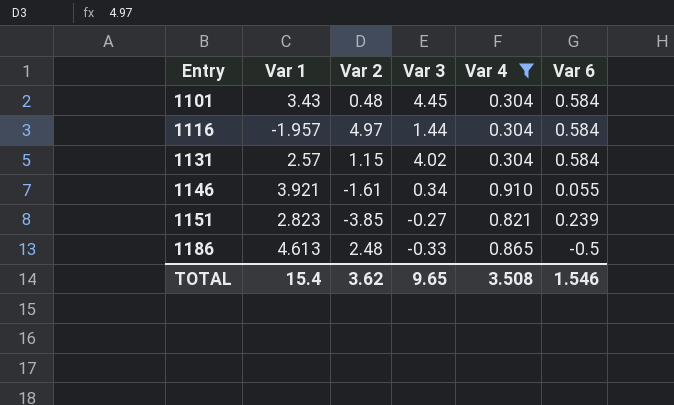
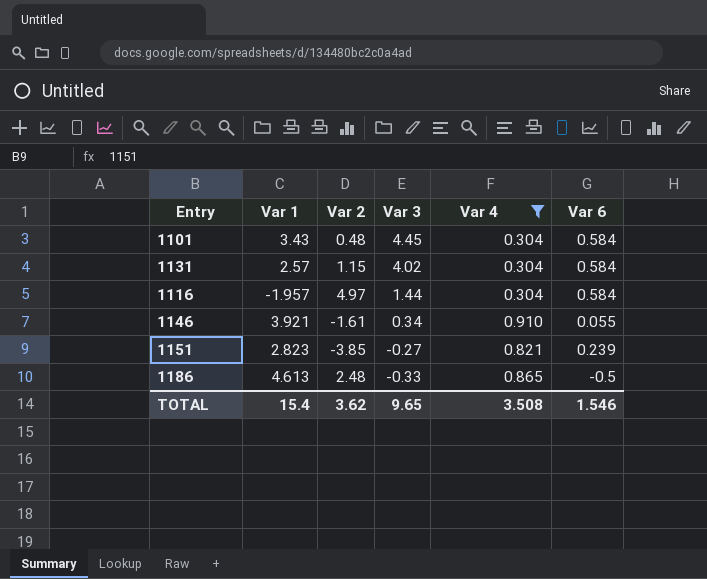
row order: Entry ascending -> Var 3 descending

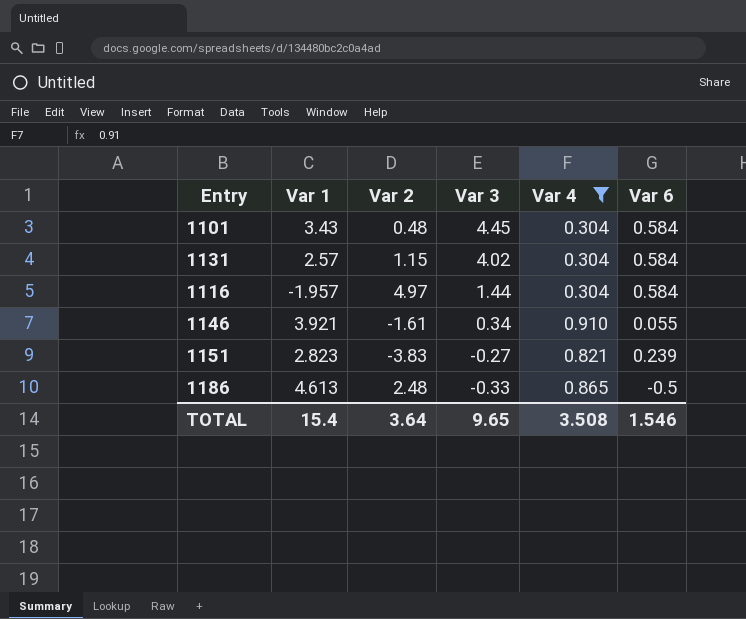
1151 | Var 2: -3.85 -> -3.83
TOTAL | Var 2: 3.62 -> 3.64

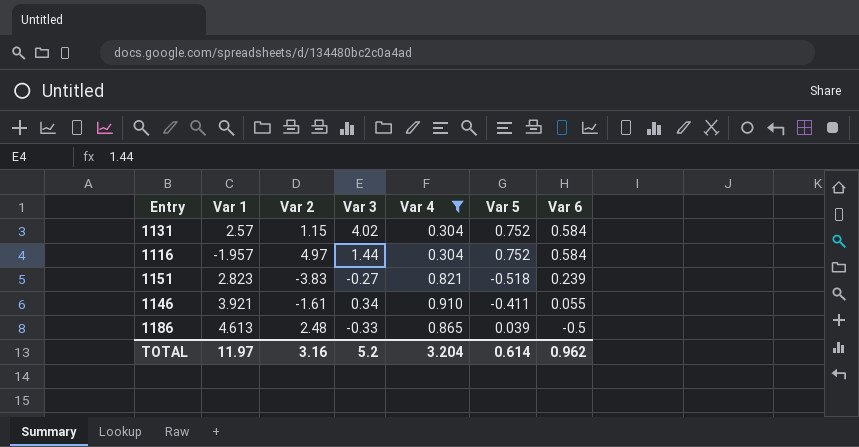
row order: Var 3 descending -> Var 6 descending
column Var 5 | position: none -> 6
row 1101: 3.43 | 0.48 | 4.45 | 0.304 | 0.584 -> none
TOTAL | Var 1: 15.4 -> 11.97
TOTAL | Var 2: 3.64 -> 3.16
TOTAL | Var 3: 9.65 -> 5.2
TOTAL | Var 4: 3.508 -> 3.204
TOTAL | Var 6: 1.546 -> 0.962

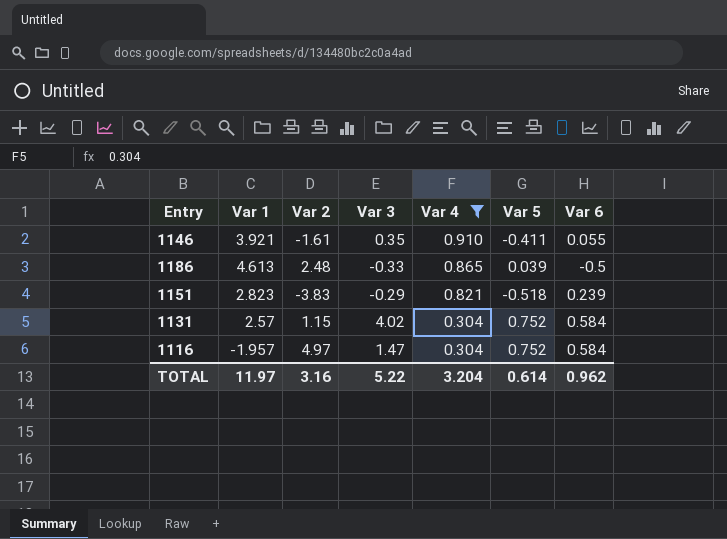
row order: Var 6 descending -> Var 4 descending
1146 | Var 3: 0.34 -> 0.35
1151 | Var 3: -0.27 -> -0.29
1116 | Var 3: 1.44 -> 1.47
TOTAL | Var 3: 5.2 -> 5.22

